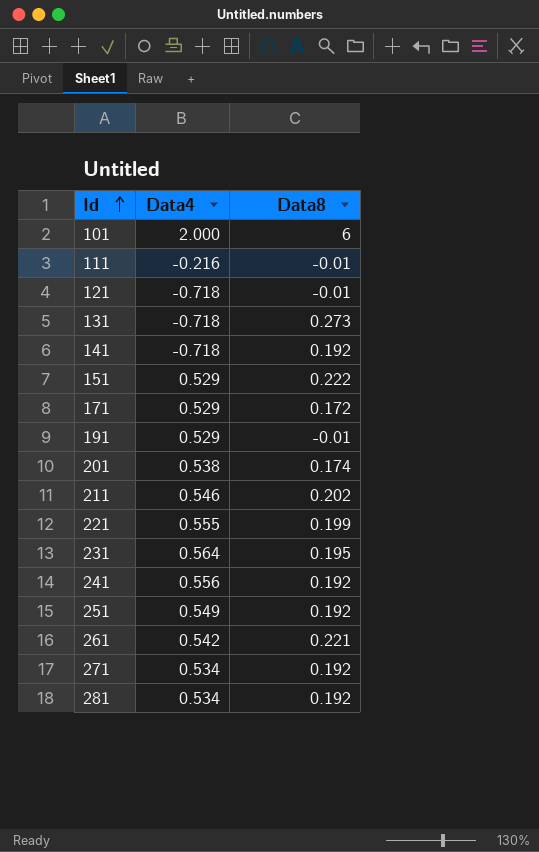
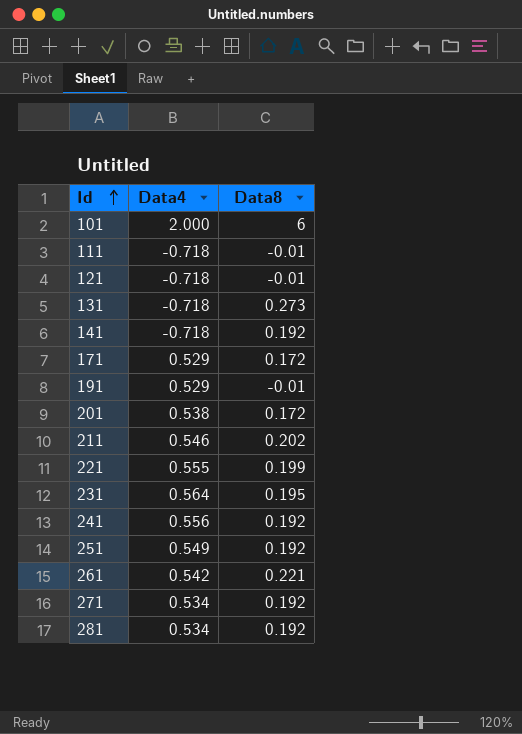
row 151: 0.529 | 0.222 -> none
111 | Data4: -0.216 -> -0.718
201 | Data8: 0.174 -> 0.172

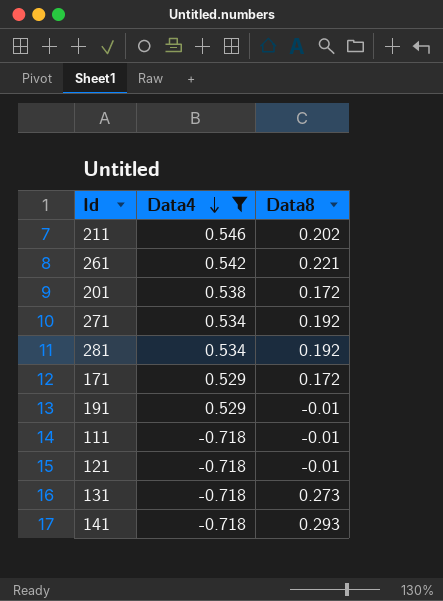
filter: none -> Data4 <= 0.546
row order: Id ascending -> Data4 descending
141 | Data8: 0.192 -> 0.293

